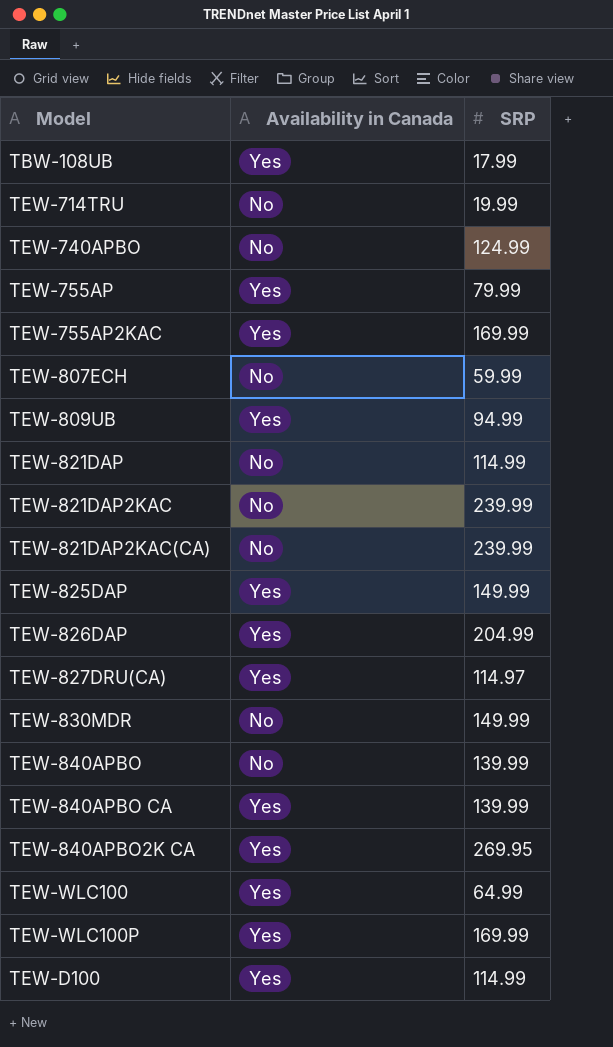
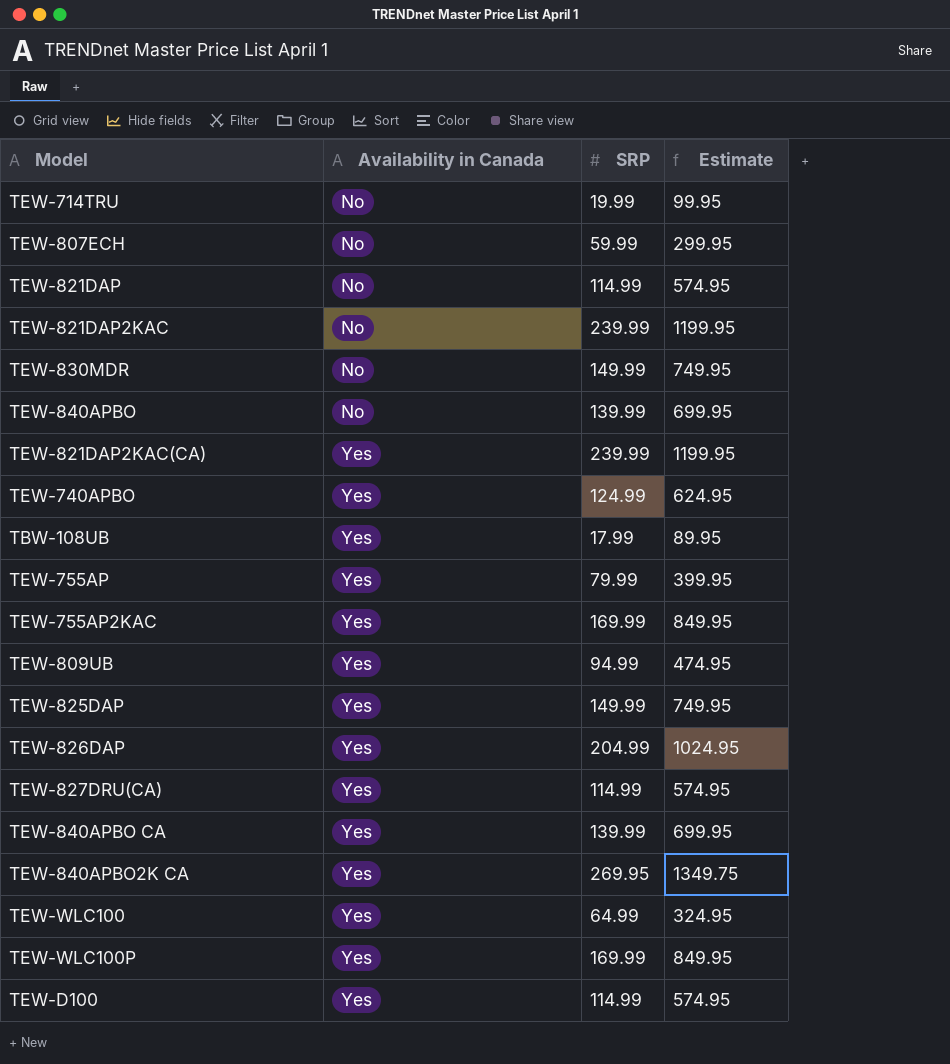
row order: none -> Availability in Canada ascending
column Estimate | formula: none -> [SRP] * 5
TEW-821DAP2KAC(CA) | Availability in Canada: No -> Yes
TEW-740APBO | Availability in Canada: No -> Yes
TEW-827DRU(CA) | SRP: 114.97 -> 114.99

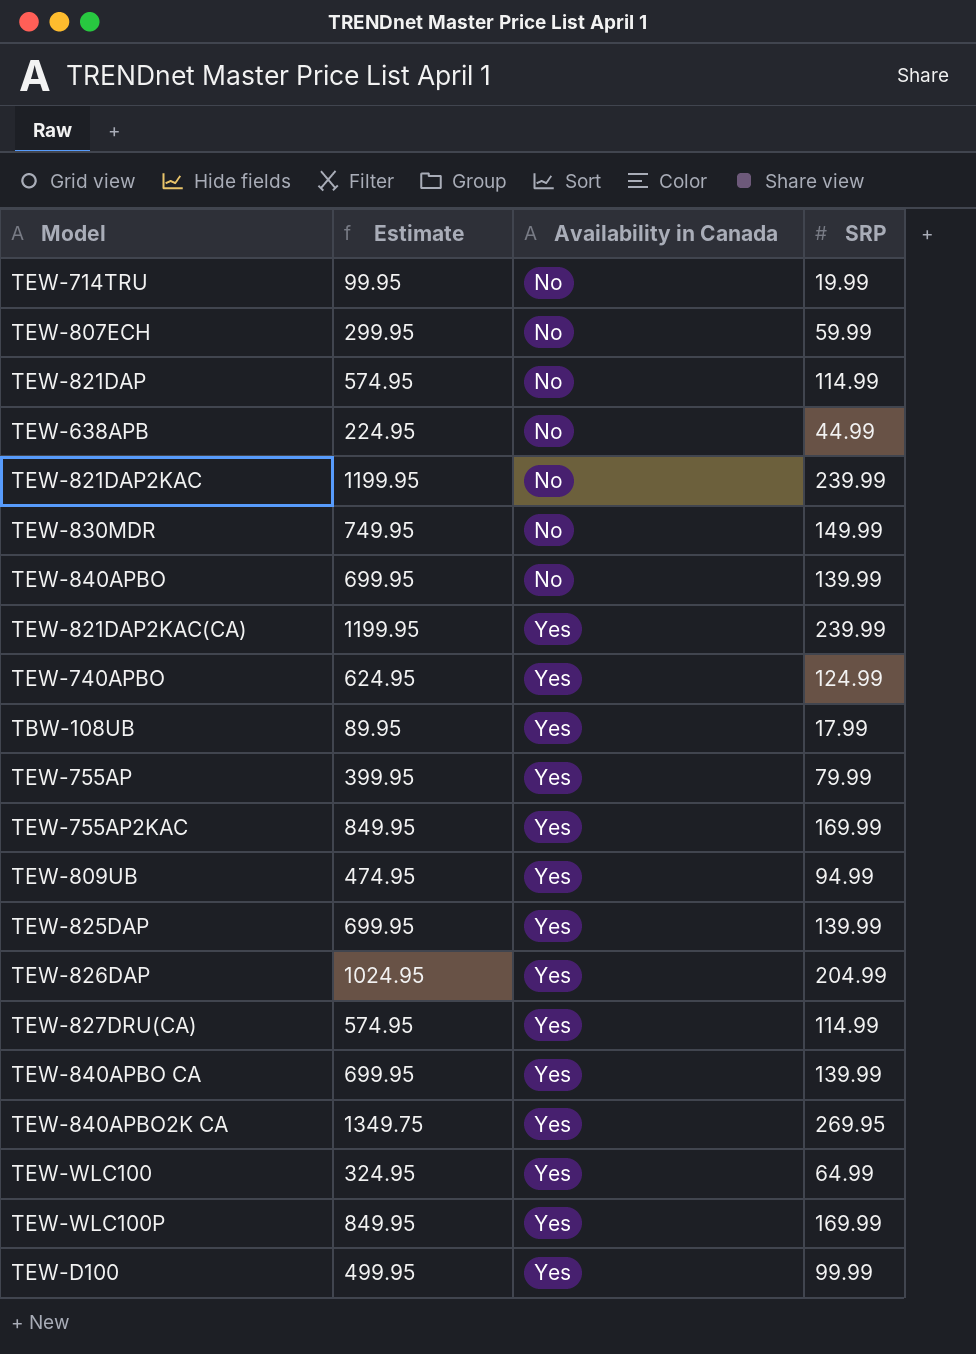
column Estimate | position: 4 -> 2
row TEW-638APB: none -> 224.95 | No | 44.99
TEW-825DAP | Estimate: 749.95 -> 699.95
TEW-825DAP | SRP: 149.99 -> 139.99
TEW-D100 | Estimate: 574.95 -> 499.95
TEW-D100 | SRP: 114.99 -> 99.99

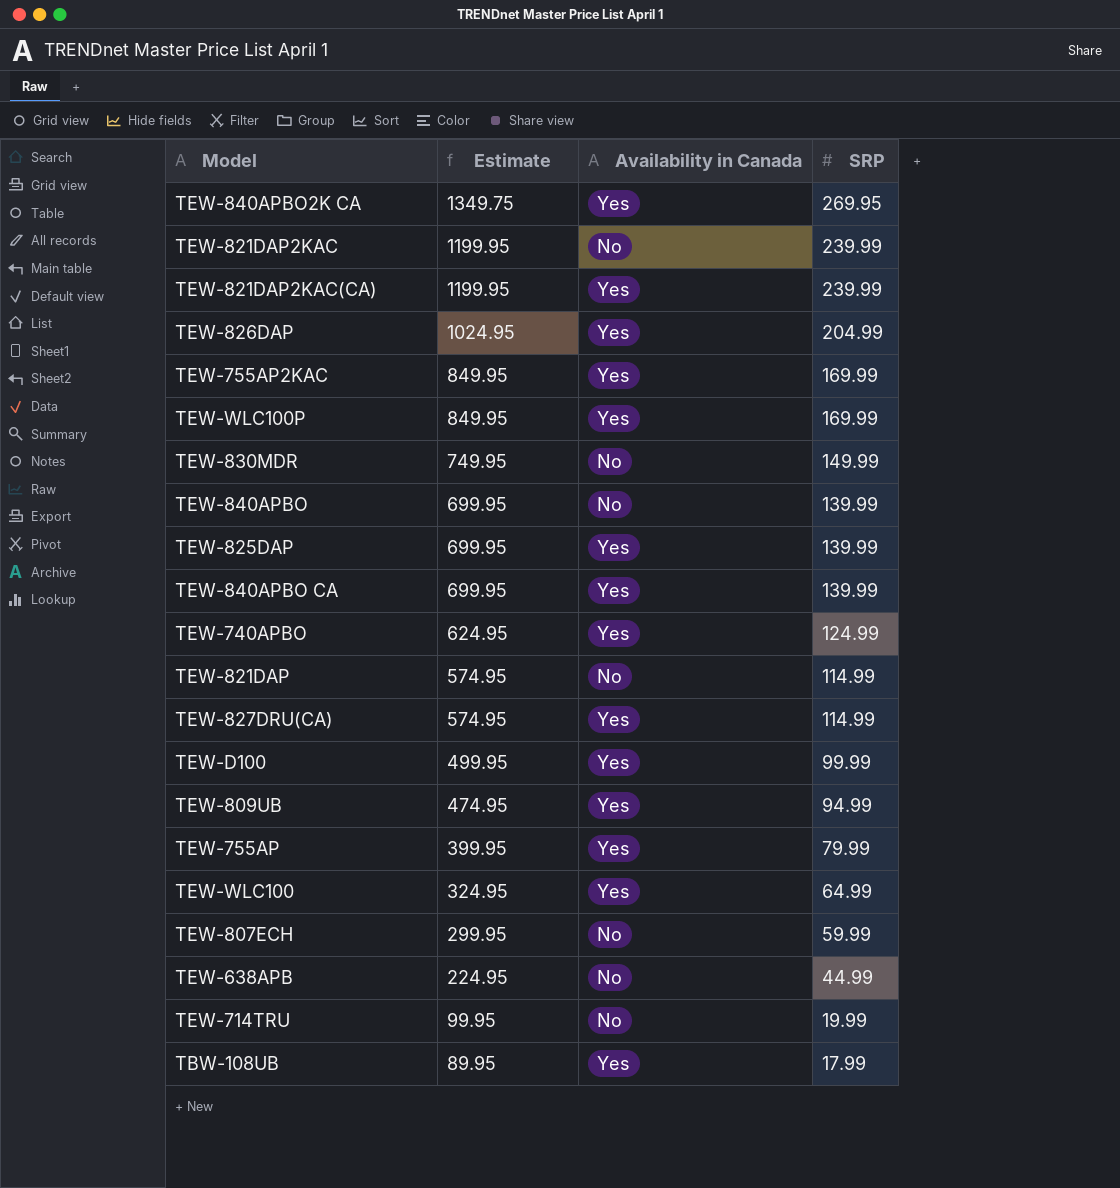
row order: Availability in Canada ascending -> Estimate descending

